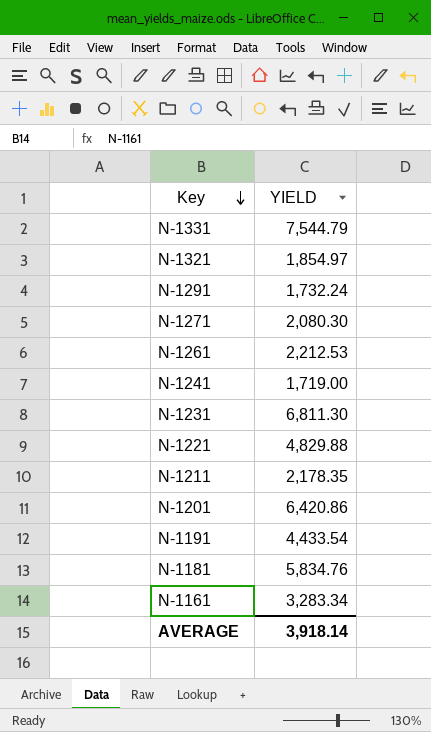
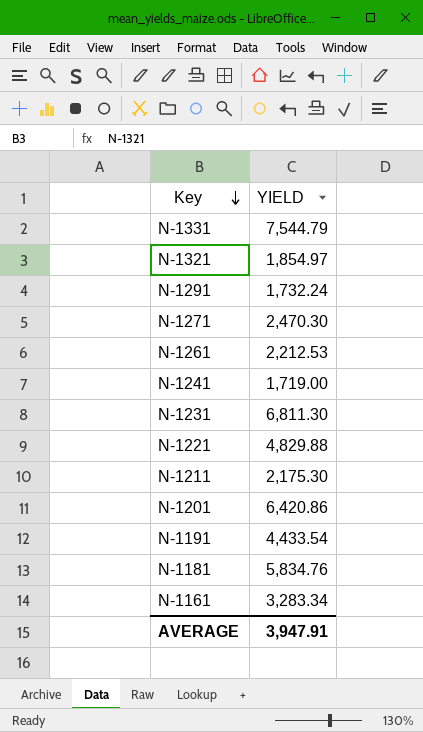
N-1271 | YIELD: 2,080.30 -> 2,470.30
N-1211 | YIELD: 2,178.35 -> 2,175.30
AVERAGE | YIELD: 3,918.14 -> 3,947.91

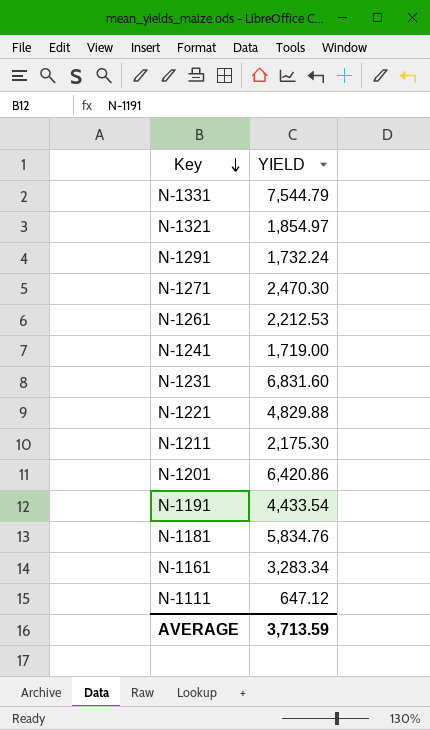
N-1231 | YIELD: 6,811.30 -> 6,831.60
row N-1111: none -> 647.12
AVERAGE | YIELD: 3,947.91 -> 3,713.59

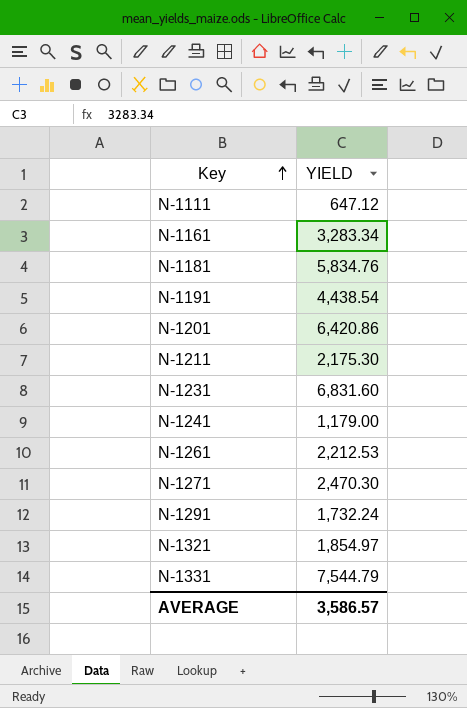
row order: Key descending -> Key ascending
row N-1221: 4,829.88 -> none
N-1191 | YIELD: 4,433.54 -> 4,438.54
N-1241 | YIELD: 1,719.00 -> 1,179.00
AVERAGE | YIELD: 3,713.59 -> 3,586.57

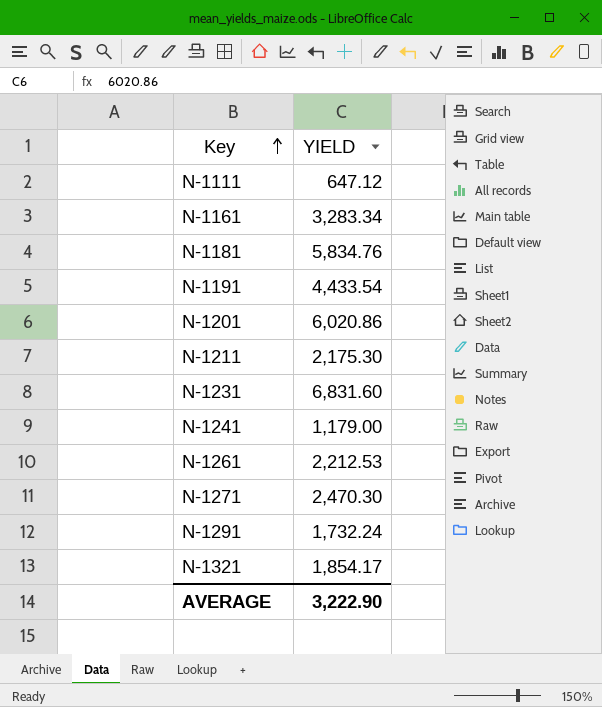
row N-1331: 7,544.79 -> none
N-1191 | YIELD: 4,438.54 -> 4,433.54
N-1201 | YIELD: 6,420.86 -> 6,020.86
N-1321 | YIELD: 1,854.97 -> 1,854.17
AVERAGE | YIELD: 3,586.57 -> 3,222.90

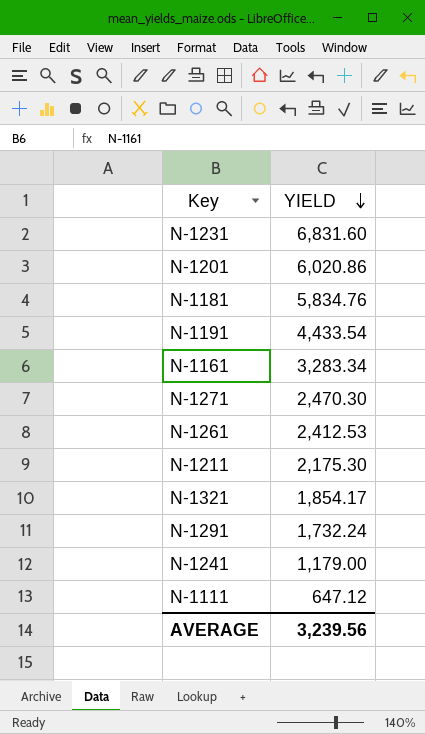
row order: Key ascending -> YIELD descending
N-1261 | YIELD: 2,212.53 -> 2,412.53
AVERAGE | YIELD: 3,222.90 -> 3,239.56

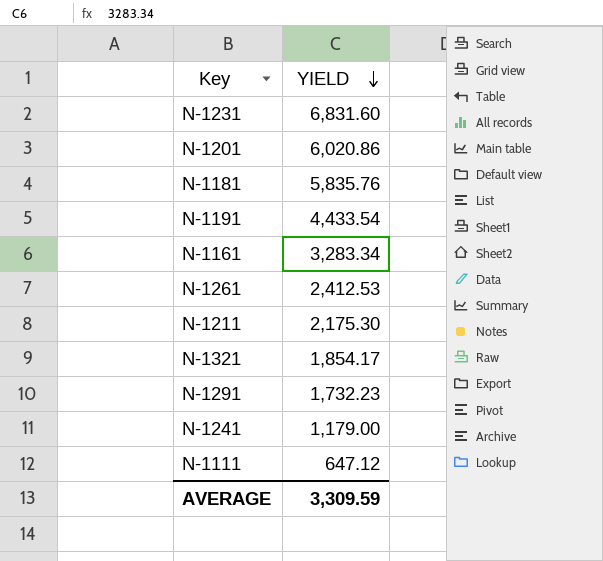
row N-1271: 2,470.30 -> none
N-1181 | YIELD: 5,834.76 -> 5,835.76
N-1291 | YIELD: 1,732.24 -> 1,732.23
AVERAGE | YIELD: 3,239.56 -> 3,309.59

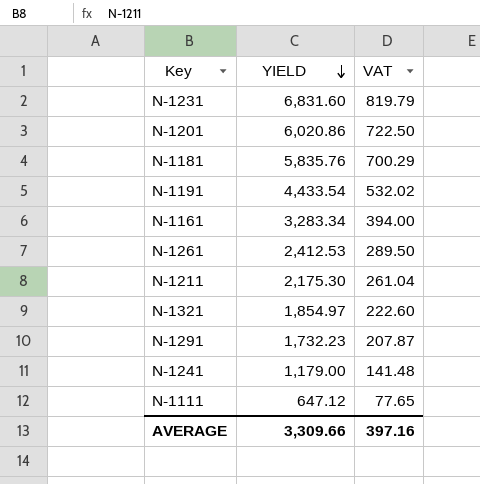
column VAT | formula: none -> [YIELD] * 0.12
N-1321 | YIELD: 1,854.17 -> 1,854.97
AVERAGE | YIELD: 3,309.59 -> 3,309.66

